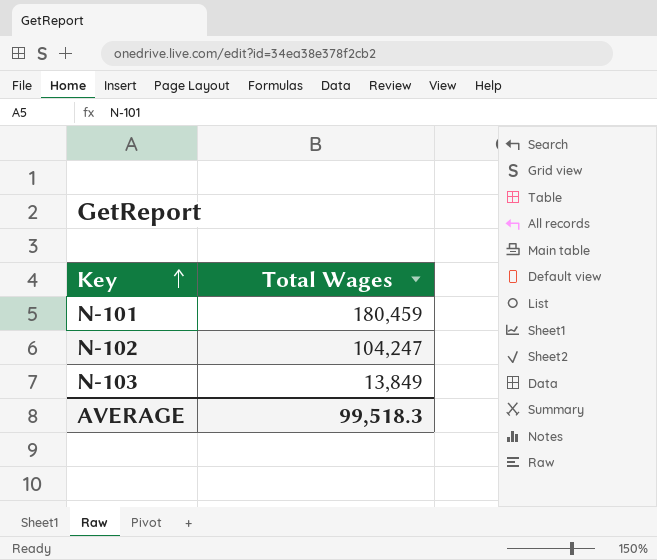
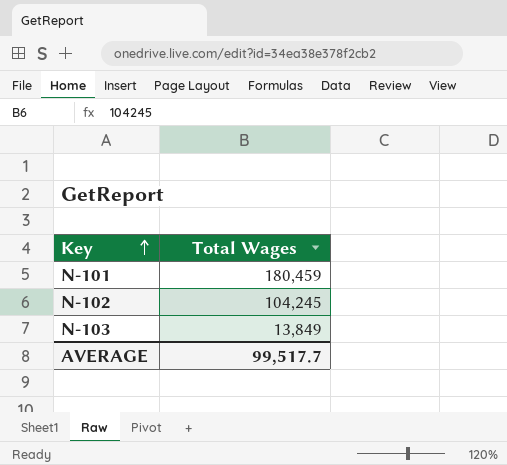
N-102 | Total Wages: 104,247 -> 104,245
AVERAGE | Total Wages: 99,518.3 -> 99,517.7

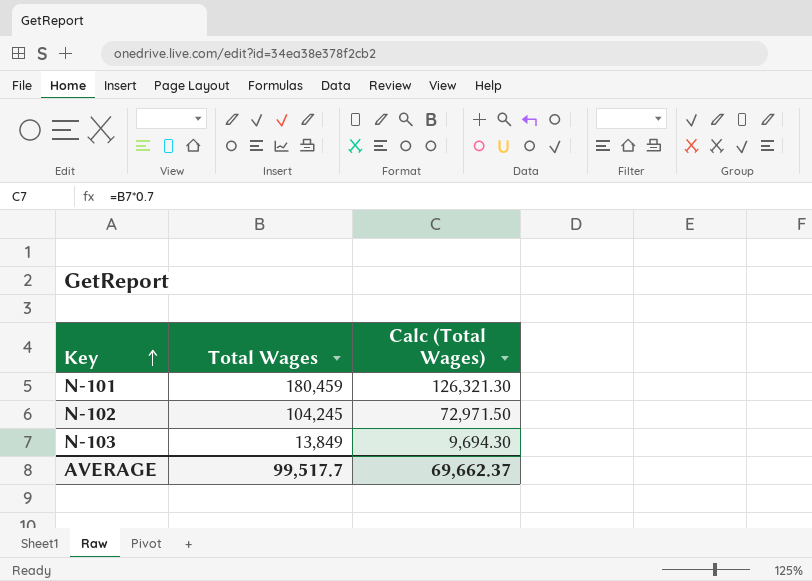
column Calc (Total Wages) | formula: none -> [Total Wages] * 0.7

